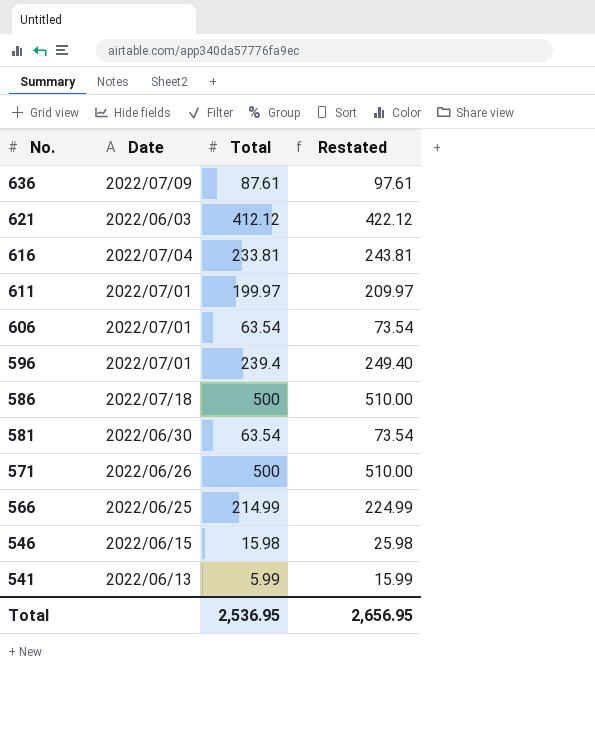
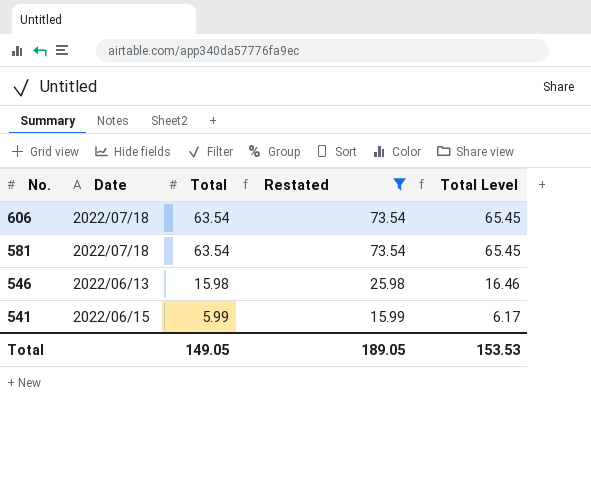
filter: none -> Restated <= 73.54
column Total Level | formula: none -> [Total] * 1.03
606 | Date: 2022/07/01 -> 2022/07/18
581 | Date: 2022/06/30 -> 2022/07/18
546 | Date: 2022/06/15 -> 2022/06/13
541 | Date: 2022/06/13 -> 2022/06/15
Total | Total: 2,536.95 -> 149.05
Total | Restated: 2,656.95 -> 189.05

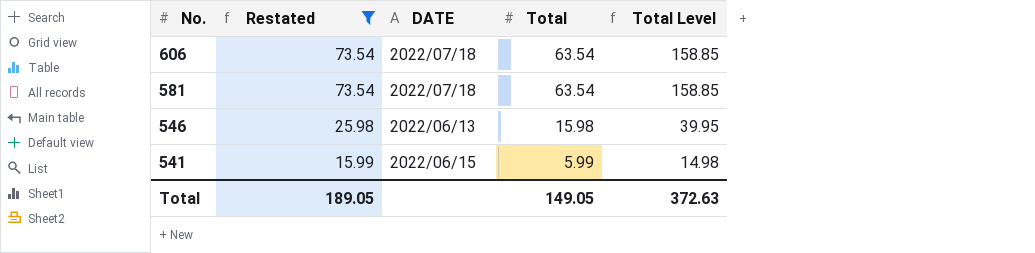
column Restated | position: 4 -> 2
column name: Date -> DATE
column Total Level | formula: [Total] * 1.03 -> [Total] * 2.5
Total | Total Level: 153.53 -> 372.63

